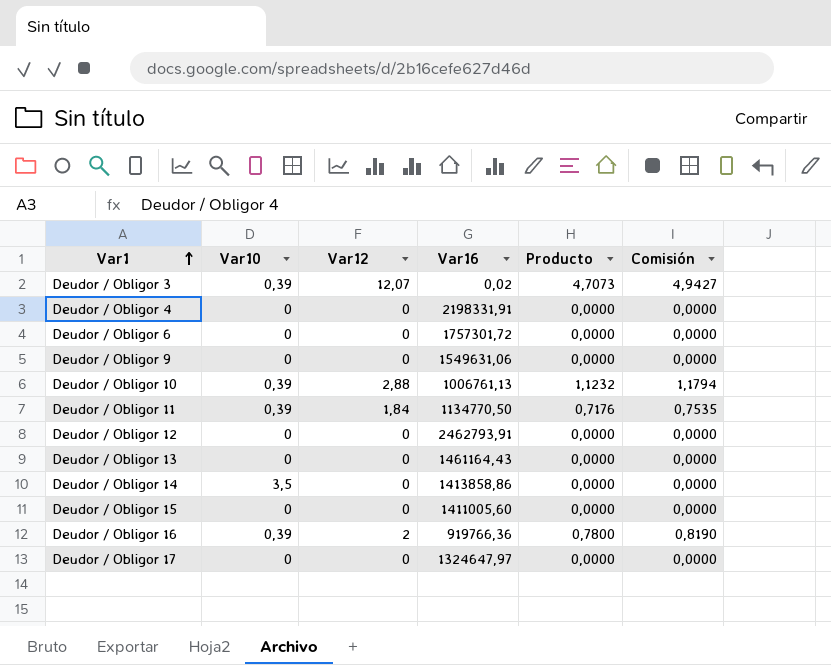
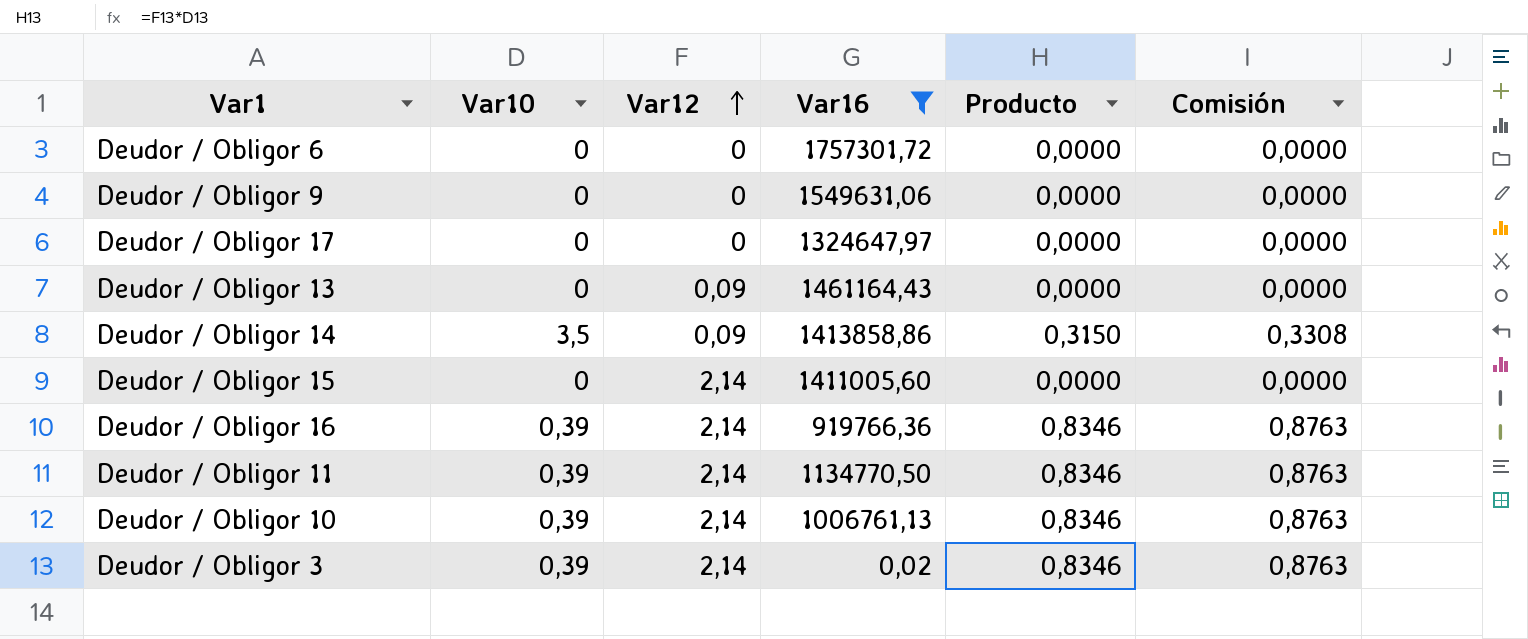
filter: none -> Var16 <= 1757301,72
row order: Var1 ascending -> Var12 ascending
Deudor / Obligor 13 | Var12: 0 -> 0,09
Deudor / Obligor 14 | Var12: 0 -> 0,09
Deudor / Obligor 14 | Producto: 0,0000 -> 0,3150
Deudor / Obligor 14 | Comisión: 0,0000 -> 0,3308
Deudor / Obligor 15 | Var12: 0 -> 2,14
Deudor / Obligor 16 | Var12: 2 -> 2,14
Deudor / Obligor 16 | Producto: 0,7800 -> 0,8346
Deudor / Obligor 16 | Comisión: 0,8190 -> 0,8763
Deudor / Obligor 11 | Var12: 1,84 -> 2,14
Deudor / Obligor 11 | Producto: 0,7176 -> 0,8346
Deudor / Obligor 11 | Comisión: 0,7535 -> 0,8763
Deudor / Obligor 10 | Var12: 2,88 -> 2,14
Deudor / Obligor 10 | Producto: 1,1232 -> 0,8346
Deudor / Obligor 10 | Comisión: 1,1794 -> 0,8763
Deudor / Obligor 3 | Var12: 12,07 -> 2,14
Deudor / Obligor 3 | Producto: 4,7073 -> 0,8346
Deudor / Obligor 3 | Comisión: 4,9427 -> 0,8763

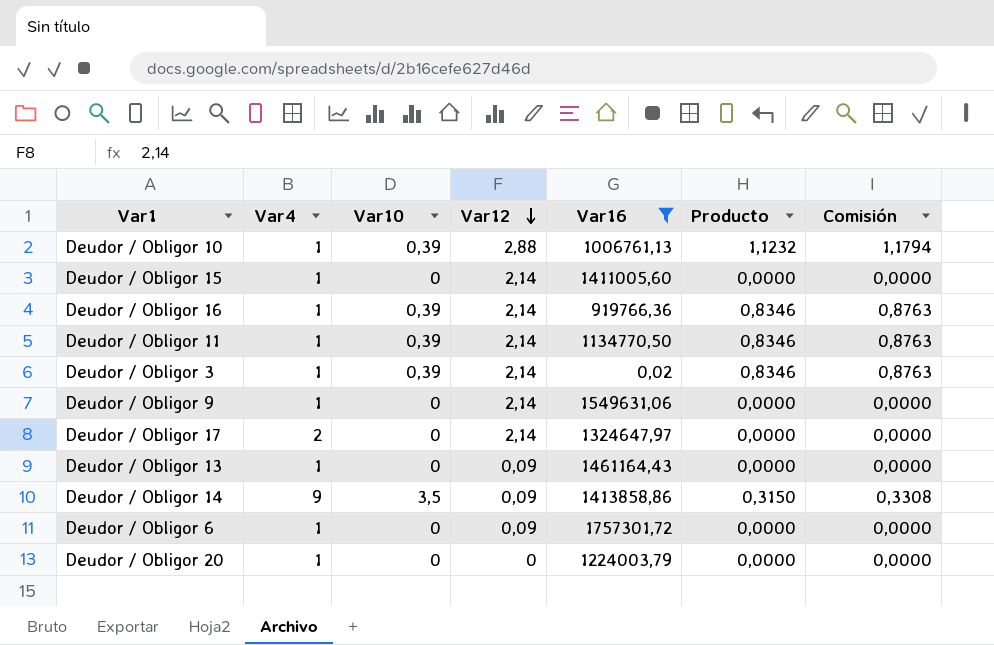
row order: Var12 ascending -> Var12 descending
column Var4 | position: none -> 2
Deudor / Obligor 10 | Var12: 2,14 -> 2,88
Deudor / Obligor 10 | Producto: 0,8346 -> 1,1232
Deudor / Obligor 10 | Comisión: 0,8763 -> 1,1794
Deudor / Obligor 9 | Var12: 0 -> 2,14
Deudor / Obligor 17 | Var12: 0 -> 2,14
Deudor / Obligor 6 | Var12: 0 -> 0,09
row Deudor / Obligor 20: none -> 1 | 0 | 0 | 1224003,79 | 0,0000 | 0,0000

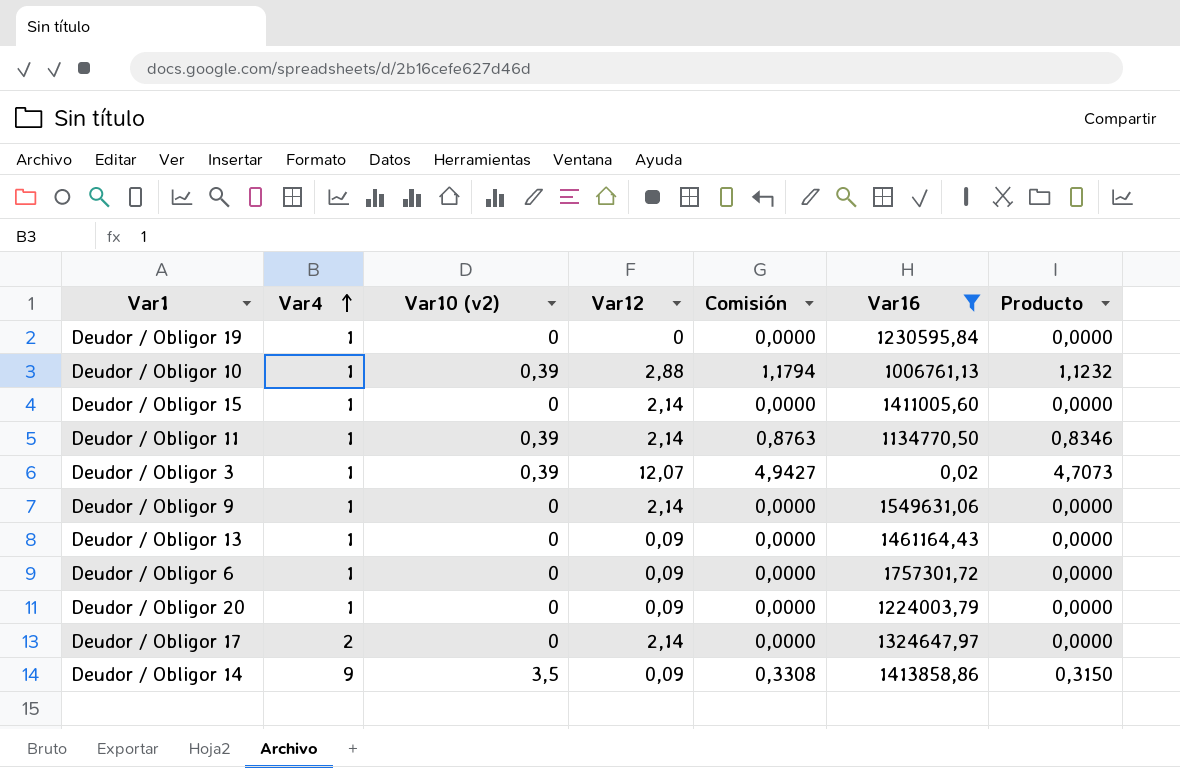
row order: Var12 descending -> Var4 ascending
column name: Var10 -> Var10 (v2)
column Comisión | position: 7 -> 5
row Deudor / Obligor 16: 1 | 0,39 | 2,14 | 919766,36 | 0,8346 | 0,8763 -> none
row Deudor / Obligor 19: none -> 1 | 0 | 0 | 0,0000 | 1230595,84 | 0,0000
Deudor / Obligor 3 | Var12: 2,14 -> 12,07
Deudor / Obligor 3 | Comisión: 0,8763 -> 4,9427
Deudor / Obligor 3 | Producto: 0,8346 -> 4,7073
Deudor / Obligor 20 | Var12: 0 -> 0,09

